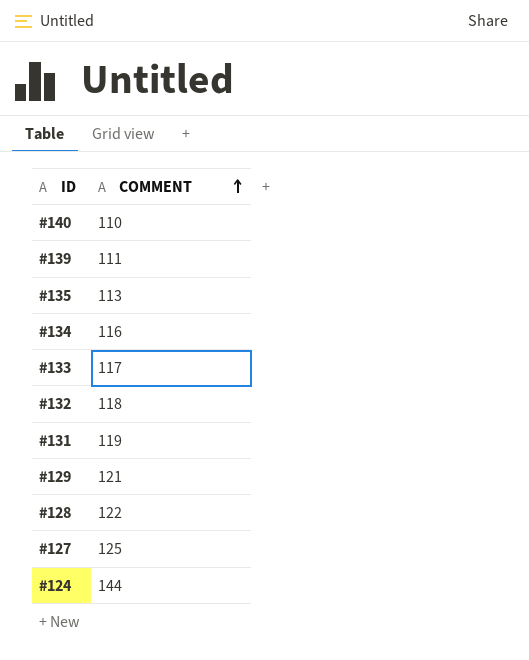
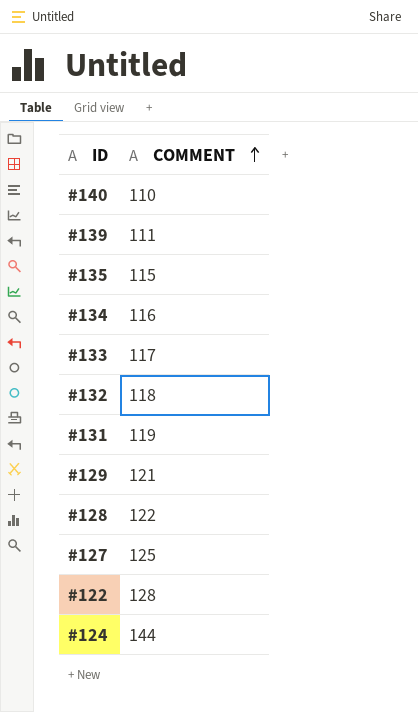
#135 | COMMENT: 113 -> 115
row #122: none -> 128

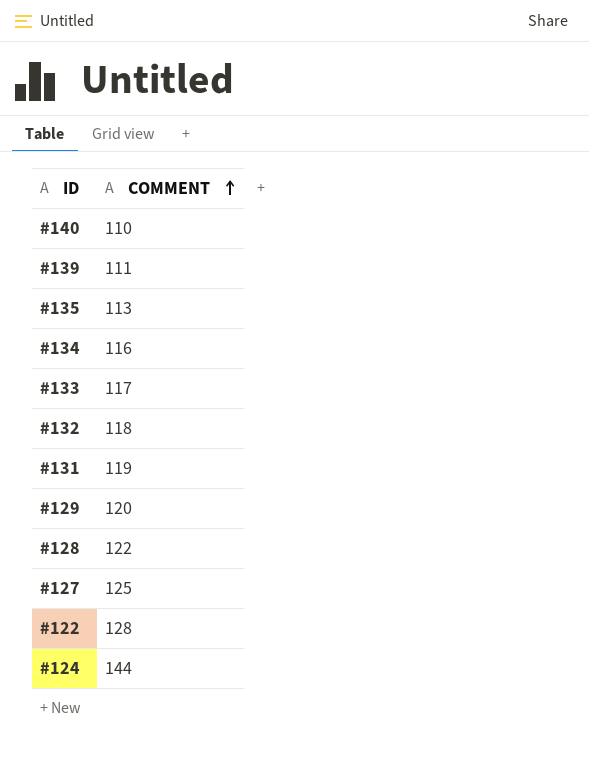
#135 | COMMENT: 115 -> 113
#129 | COMMENT: 121 -> 120

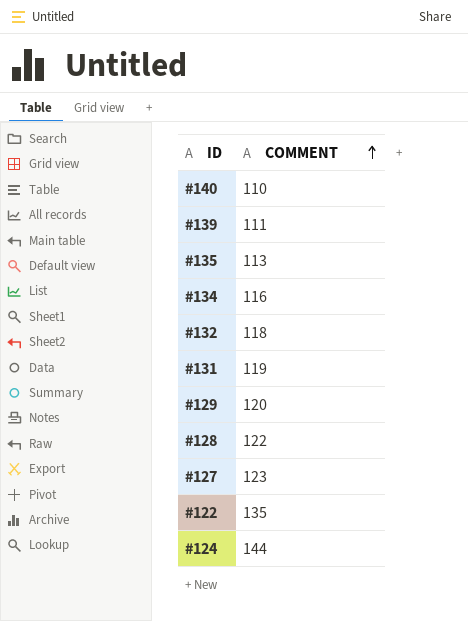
row #133: 117 -> none
#127 | COMMENT: 125 -> 123
#122 | COMMENT: 128 -> 135

